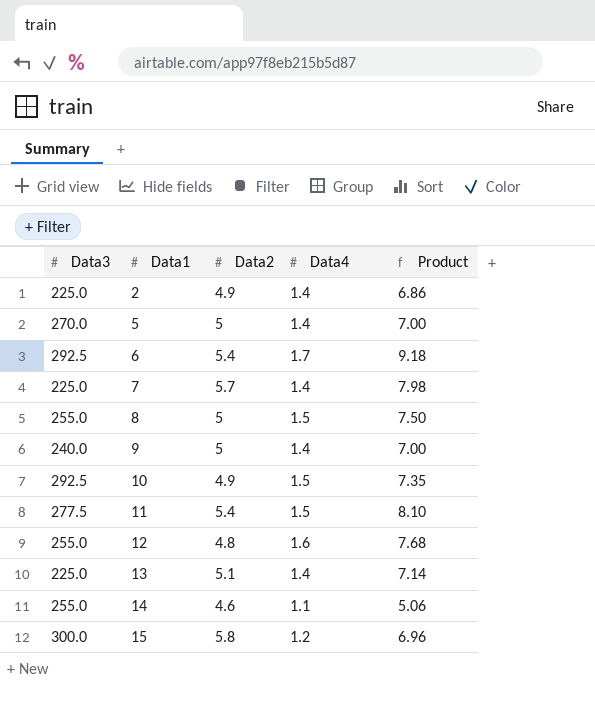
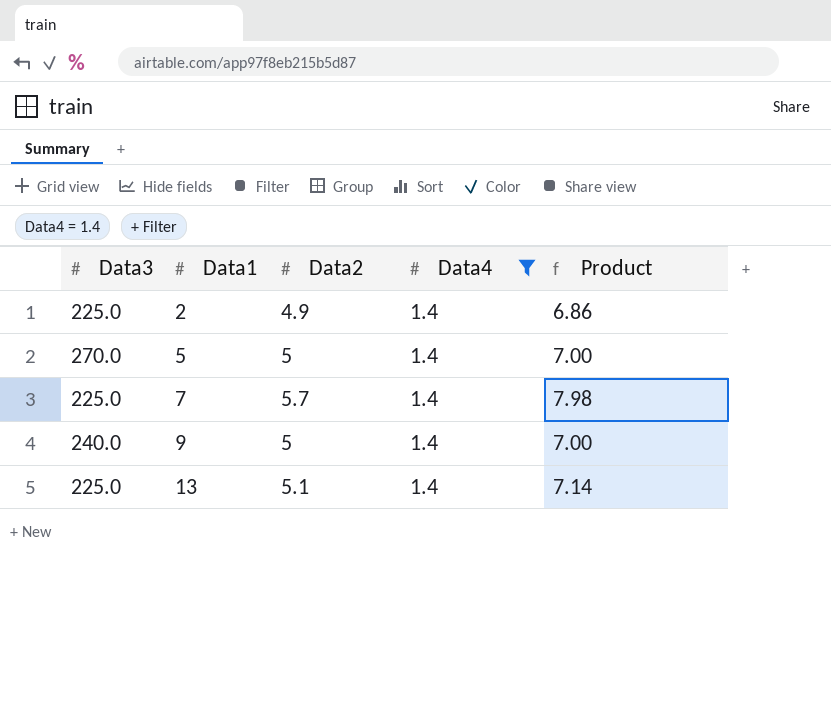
filter: none -> Data4 = 1.4

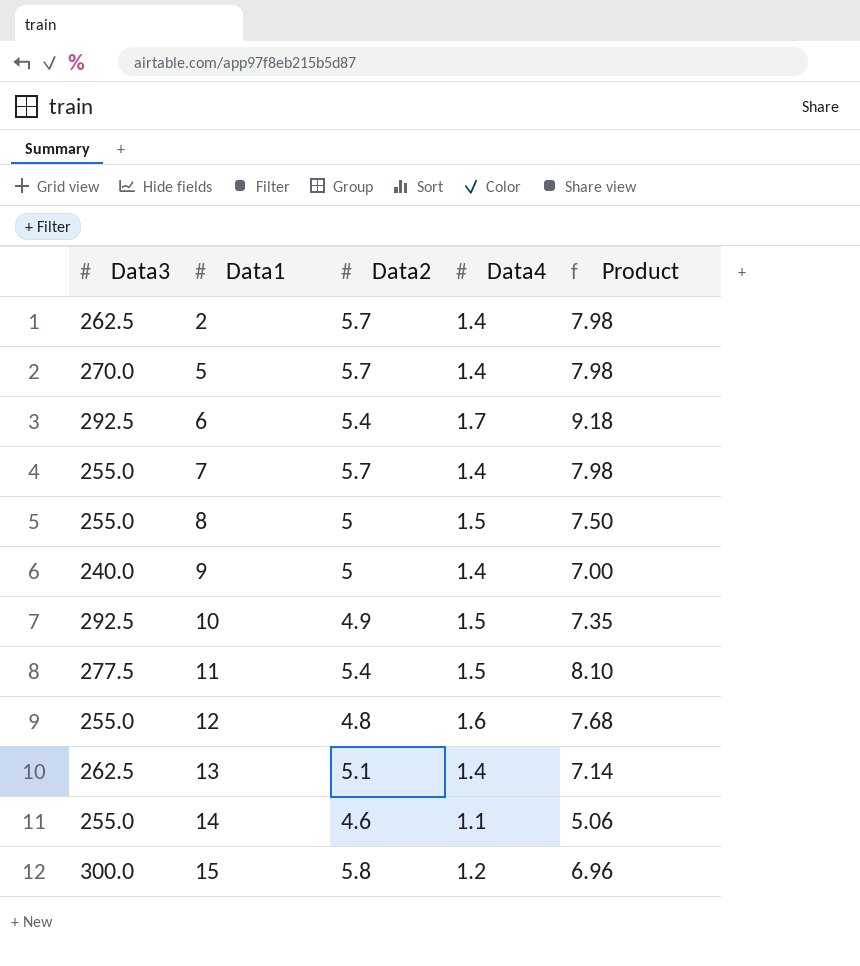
filter: Data4 = 1.4 -> none
2 | Data3: 225.0 -> 262.5
2 | Data2: 4.9 -> 5.7
2 | Product: 6.86 -> 7.98
5 | Data2: 5 -> 5.7
5 | Product: 7.00 -> 7.98
7 | Data3: 225.0 -> 255.0
13 | Data3: 225.0 -> 262.5

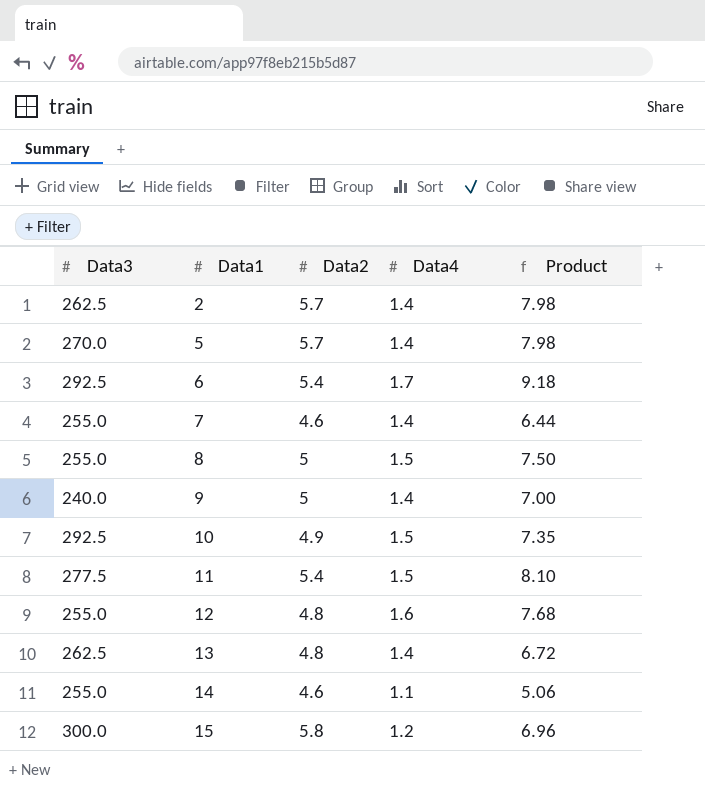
7 | Data2: 5.7 -> 4.6
7 | Product: 7.98 -> 6.44
13 | Data2: 5.1 -> 4.8
13 | Product: 7.14 -> 6.72

